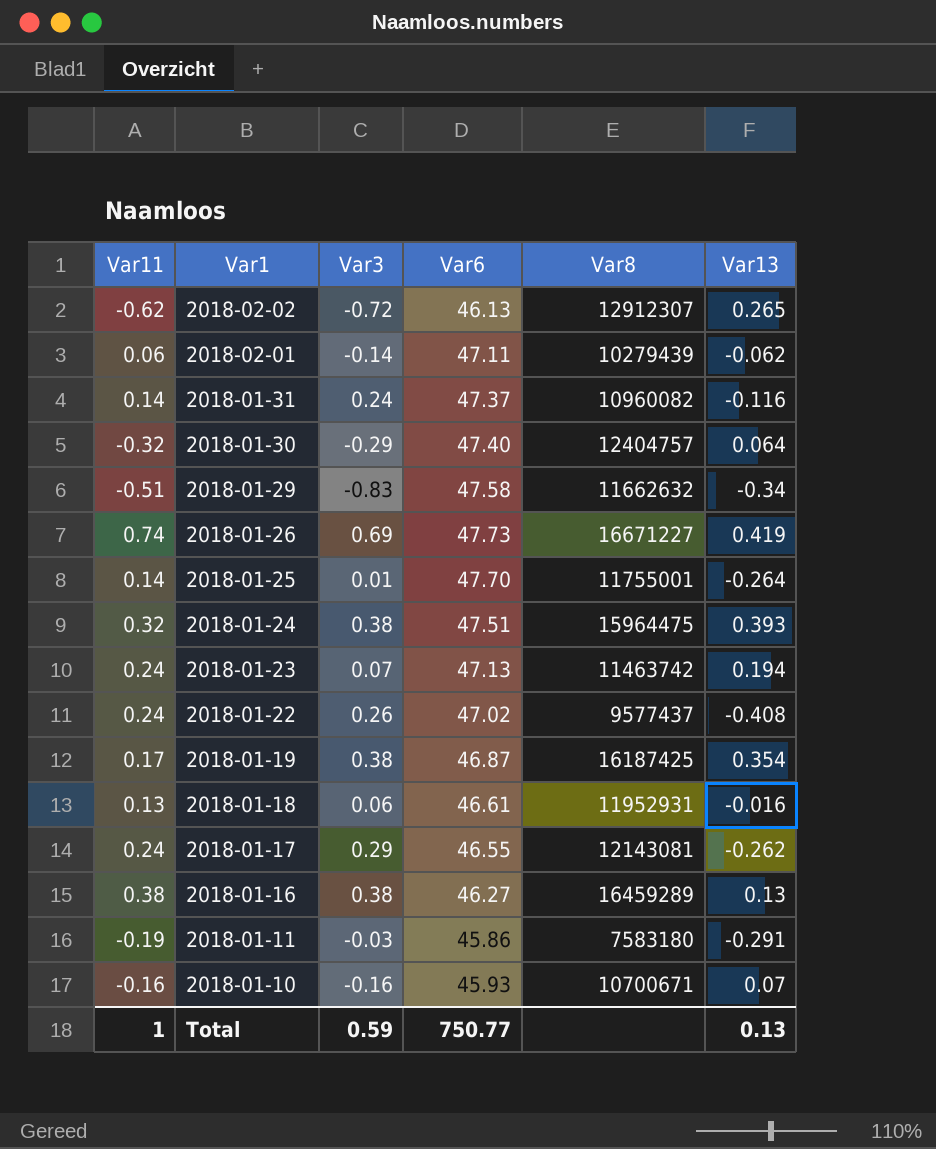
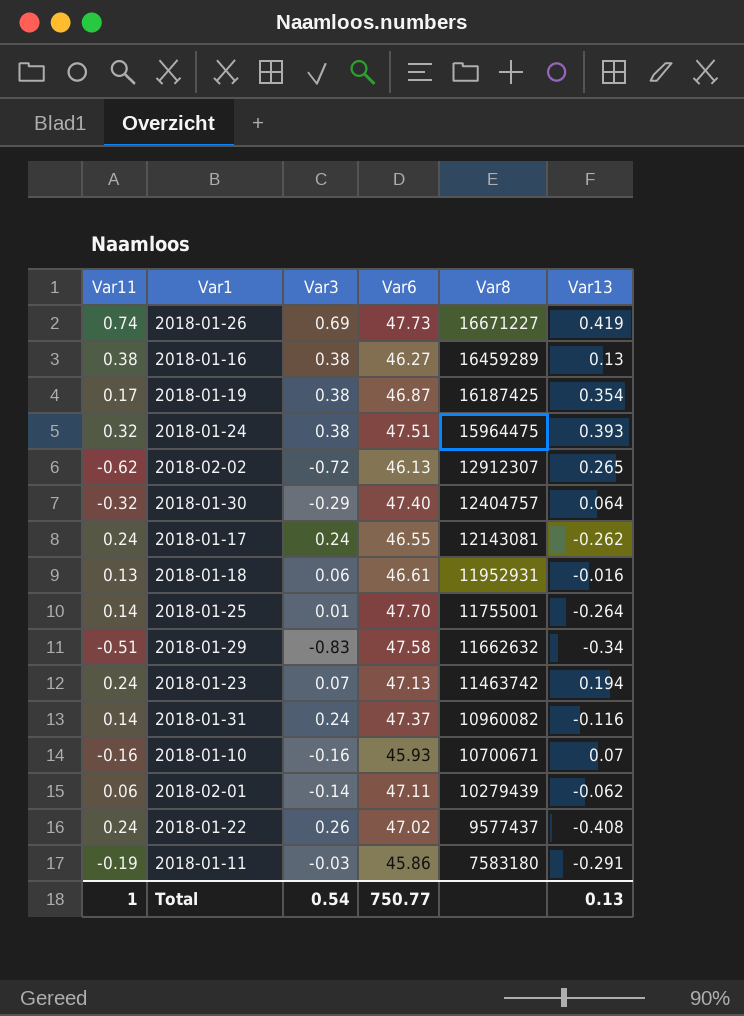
row order: Var1 descending -> Var8 descending
2018-01-17 | Var3: 0.29 -> 0.24
Total | Var3: 0.59 -> 0.54

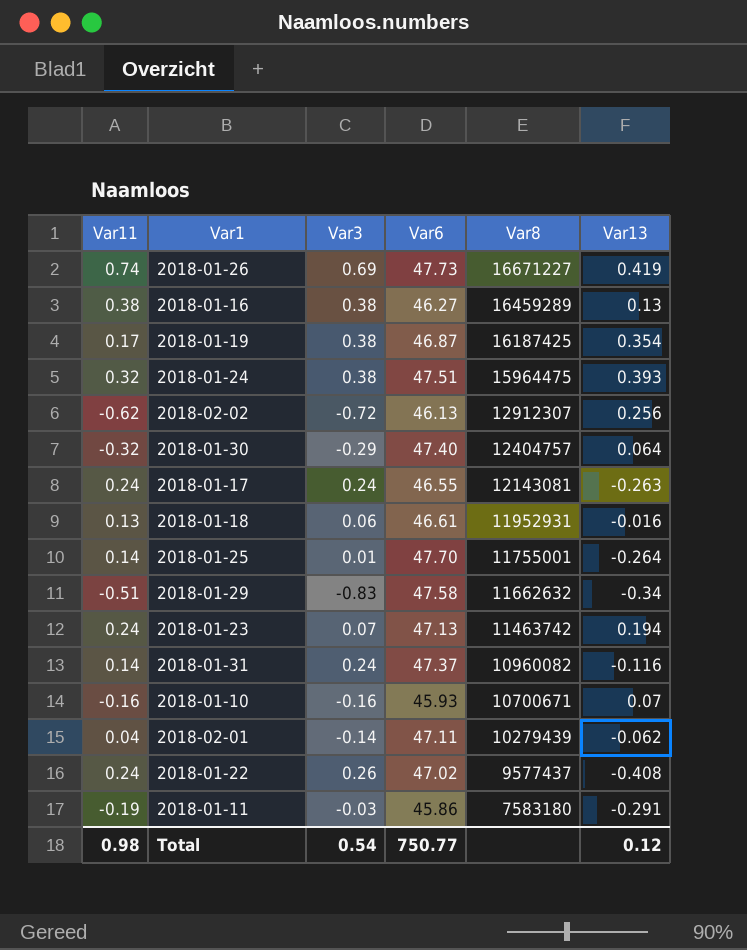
2018-02-02 | Var13: 0.265 -> 0.256
2018-01-17 | Var13: -0.262 -> -0.263
2018-02-01 | Var11: 0.06 -> 0.04
Total | Var11: 1 -> 0.98
Total | Var13: 0.13 -> 0.12

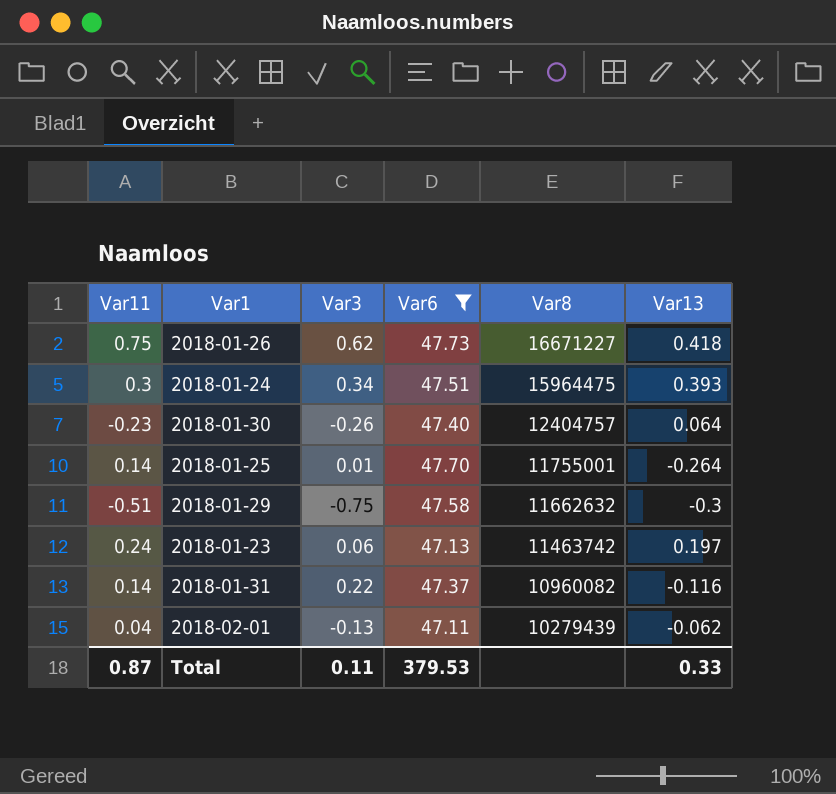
filter: none -> Var6 >= 47.11
2018-01-26 | Var11: 0.74 -> 0.75
2018-01-26 | Var3: 0.69 -> 0.62
2018-01-26 | Var13: 0.419 -> 0.418
2018-01-24 | Var11: 0.32 -> 0.3
2018-01-24 | Var3: 0.38 -> 0.34
2018-01-30 | Var11: -0.32 -> -0.23
2018-01-30 | Var3: -0.29 -> -0.26
2018-01-29 | Var3: -0.83 -> -0.75
2018-01-29 | Var13: -0.34 -> -0.3
2018-01-23 | Var3: 0.07 -> 0.06
2018-01-23 | Var13: 0.194 -> 0.197
2018-01-31 | Var3: 0.24 -> 0.22
2018-02-01 | Var3: -0.14 -> -0.13
Total | Var11: 0.98 -> 0.87
Total | Var3: 0.54 -> 0.11
Total | Var6: 750.77 -> 379.53
Total | Var13: 0.12 -> 0.33

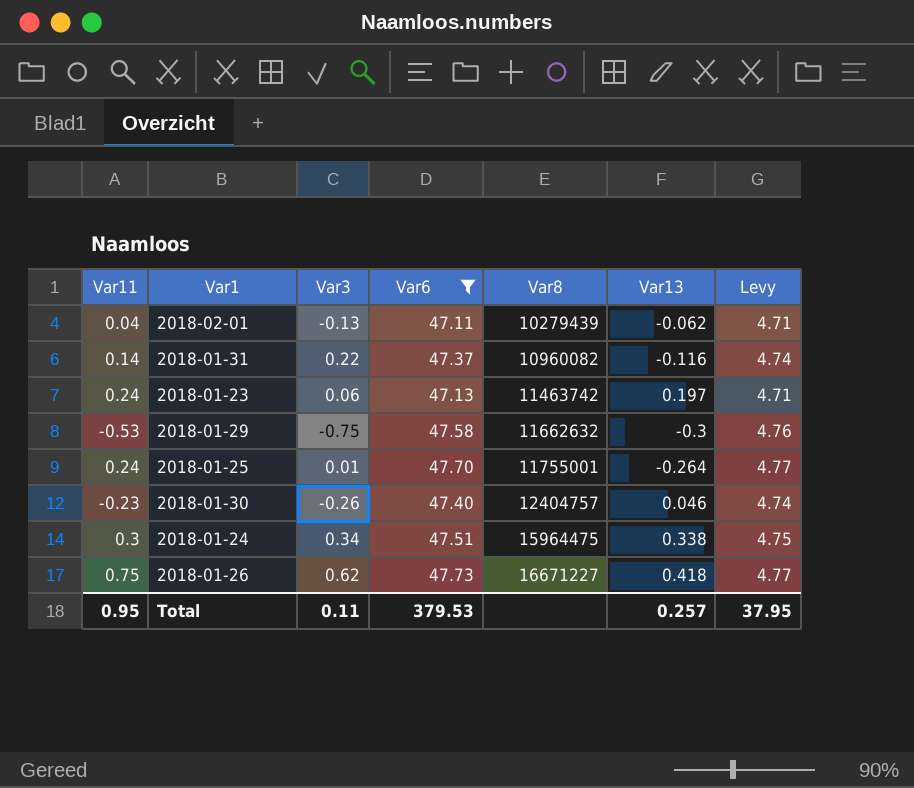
row order: Var8 descending -> Var8 ascending
column Levy | formula: none -> [Var6] * 0.1
2018-01-29 | Var11: -0.51 -> -0.53
2018-01-25 | Var11: 0.14 -> 0.24
2018-01-30 | Var13: 0.064 -> 0.046
2018-01-24 | Var13: 0.393 -> 0.338
Total | Var11: 0.87 -> 0.95
Total | Var13: 0.33 -> 0.257

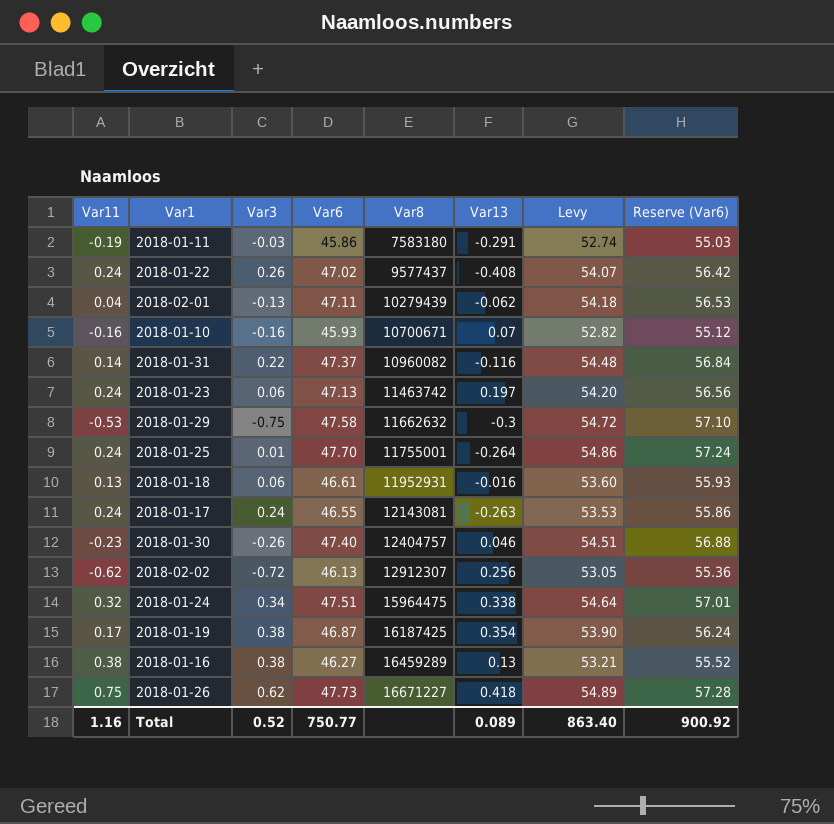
filter: Var6 >= 47.11 -> none
column Levy | formula: [Var6] * 0.1 -> [Var6] * 1.15
column Reserve (Var6) | formula: none -> [Var6] * 1.2
2018-01-24 | Var11: 0.3 -> 0.32
Total | Var11: 0.95 -> 1.16
Total | Var3: 0.11 -> 0.52
Total | Var6: 379.53 -> 750.77
Total | Var13: 0.257 -> 0.089
Total | Levy: 37.95 -> 863.40

